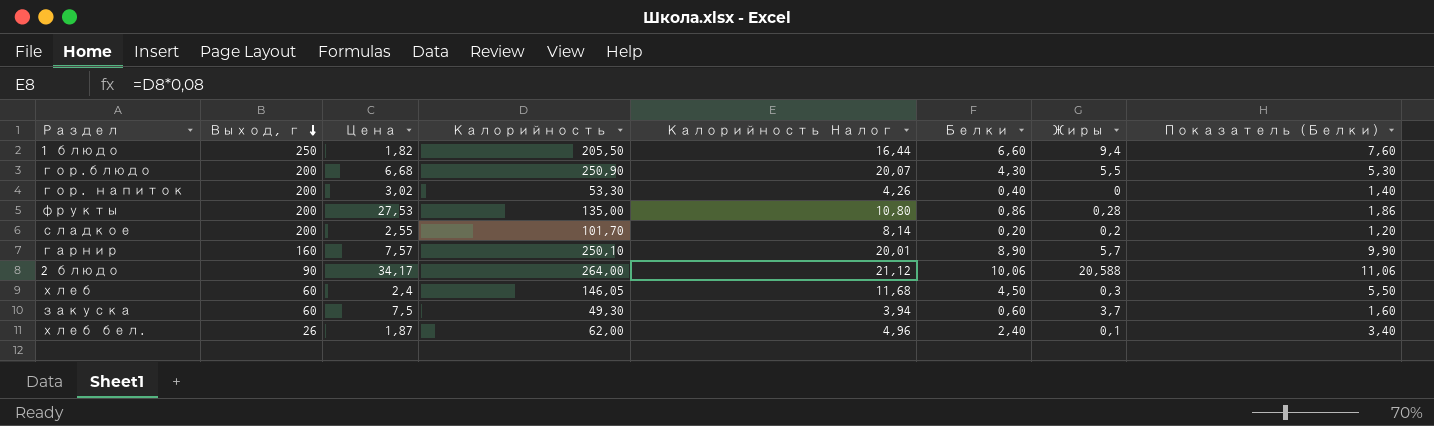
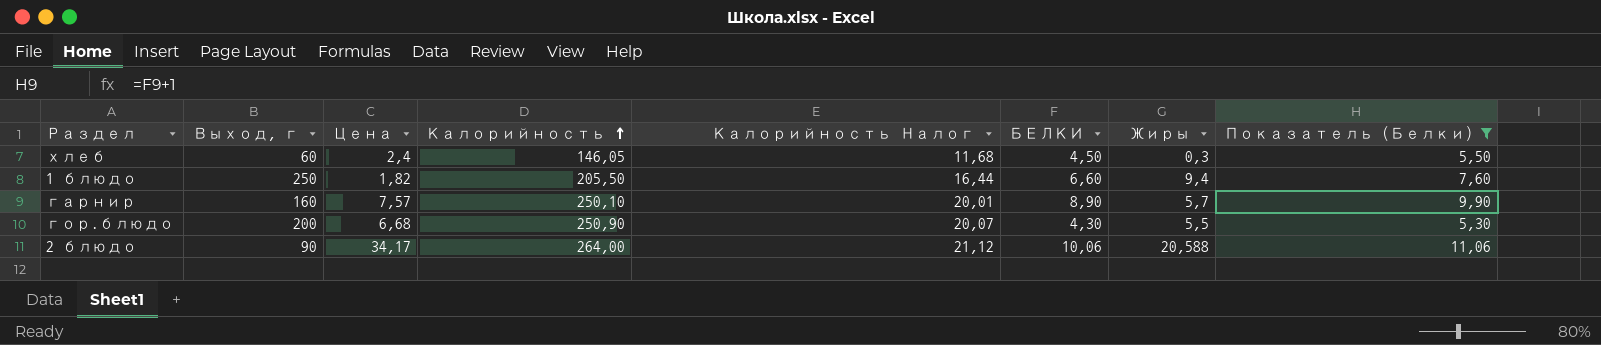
filter: none -> Показатель (Белки) >= 5,30
row order: Выход, г descending -> Калорийность ascending
column name: Белки -> БЕЛКИ

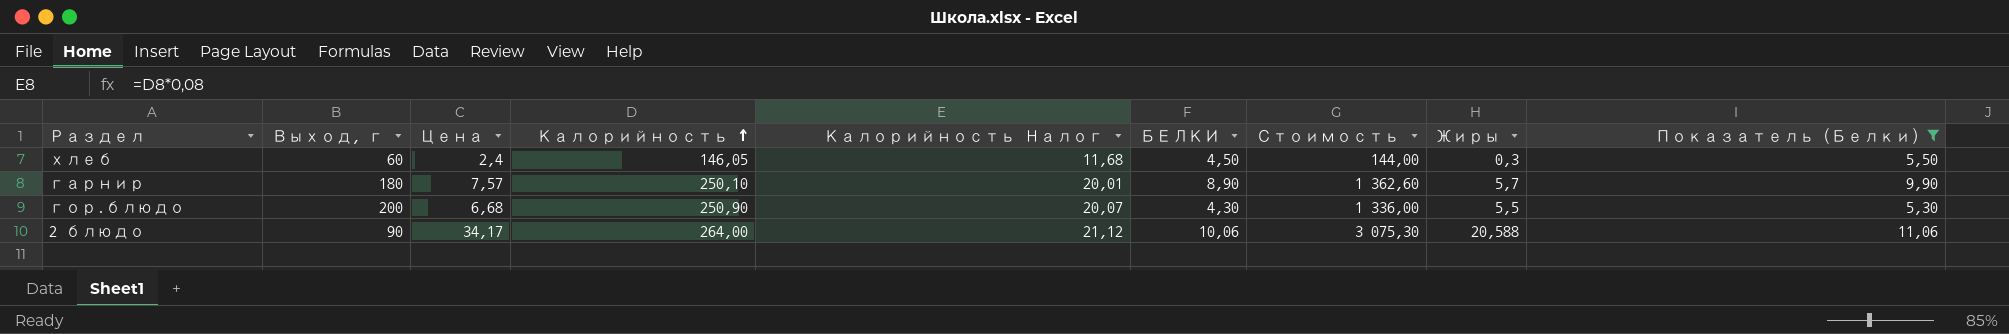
column Стоимость | formula: none -> [Выход, г] * [Цена]
row 1 блюдо: 250 | 1,82 | 205,50 | 16,44 | 6,60 | 9,4 | 7,60 -> none
гарнир | Выход, г: 160 -> 180

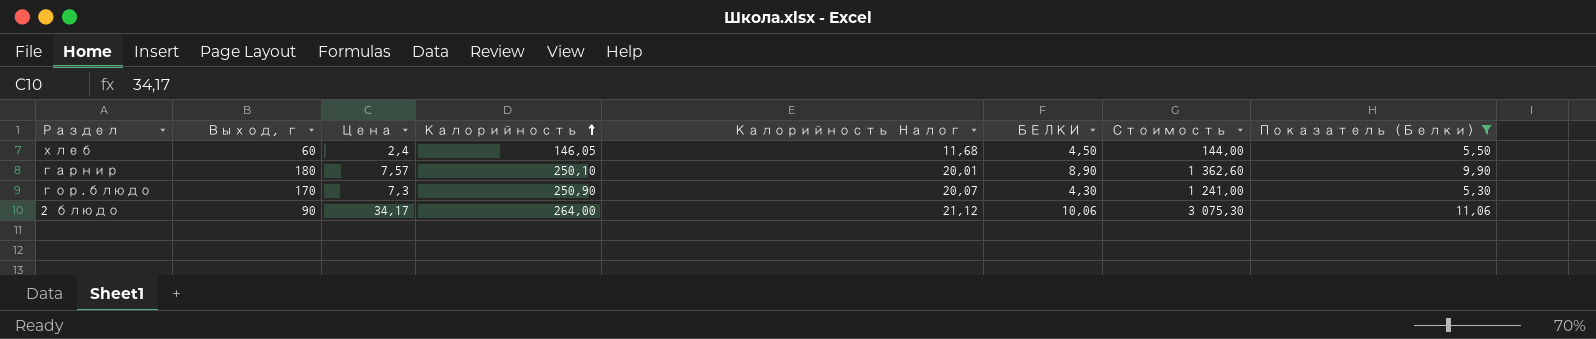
column Жиры | position: 8 -> none
гор.блюдо | Выход, г: 200 -> 170
гор.блюдо | Цена: 6,68 -> 7,3
гор.блюдо | Стоимость: 1 336,00 -> 1 241,00

